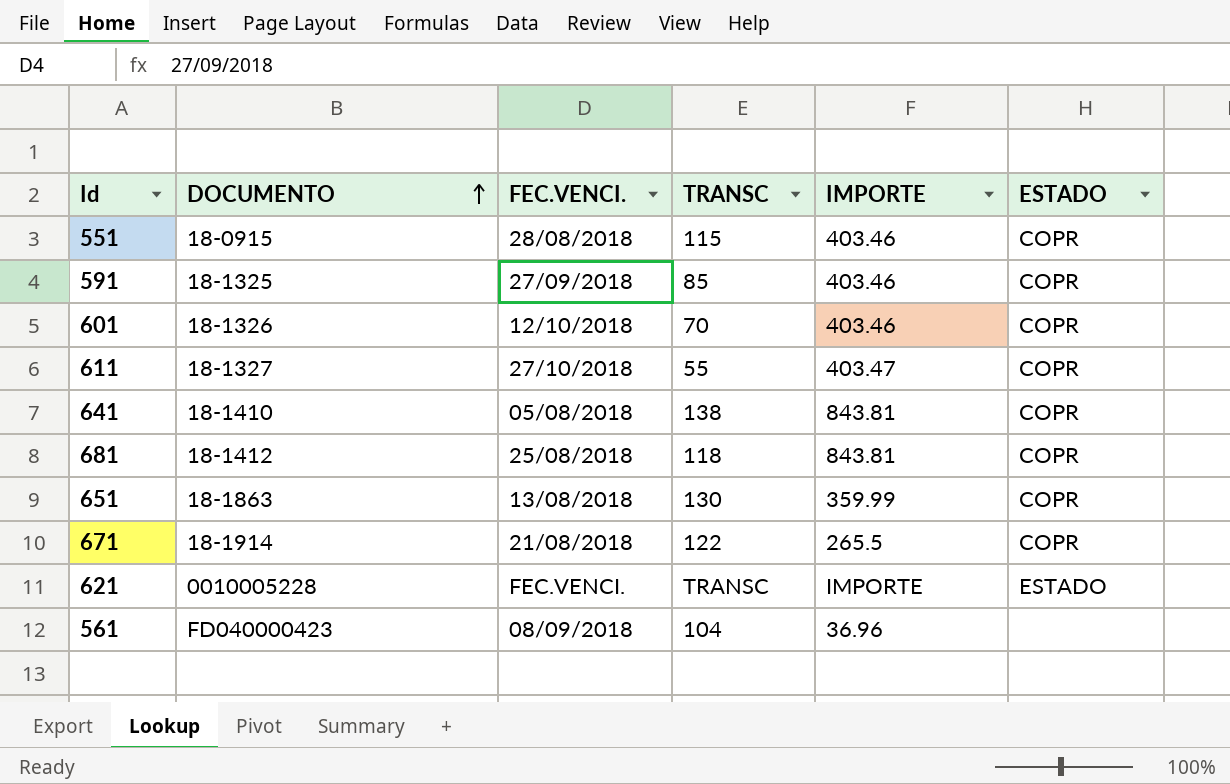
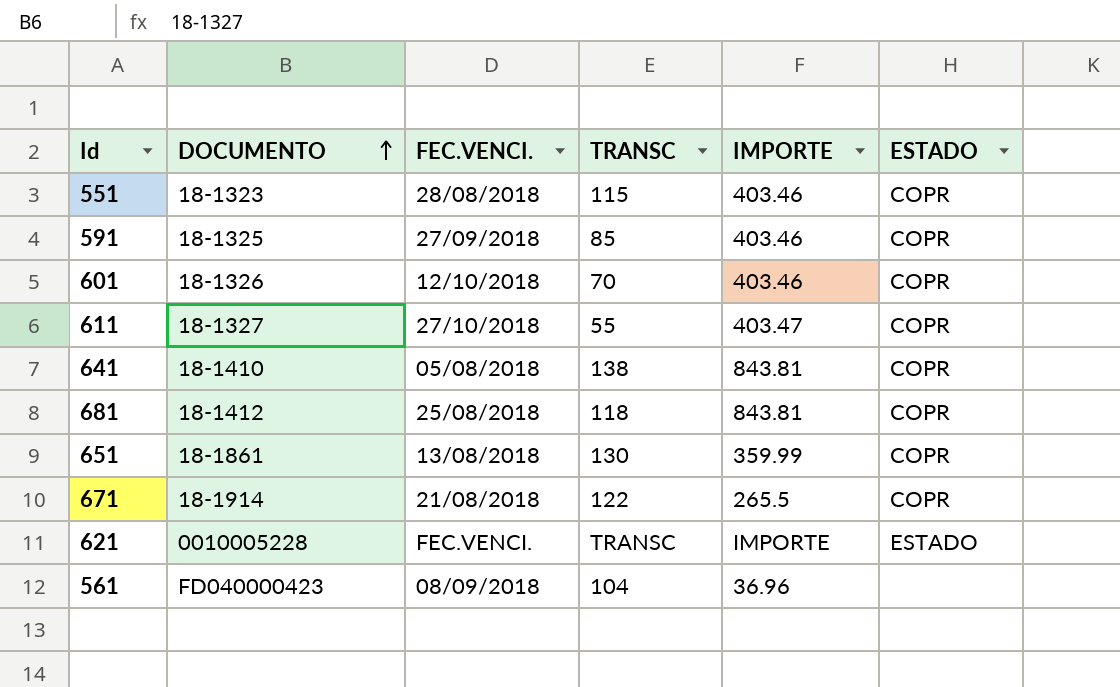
551 | DOCUMENTO: 18-0915 -> 18-1323
651 | DOCUMENTO: 18-1863 -> 18-1861

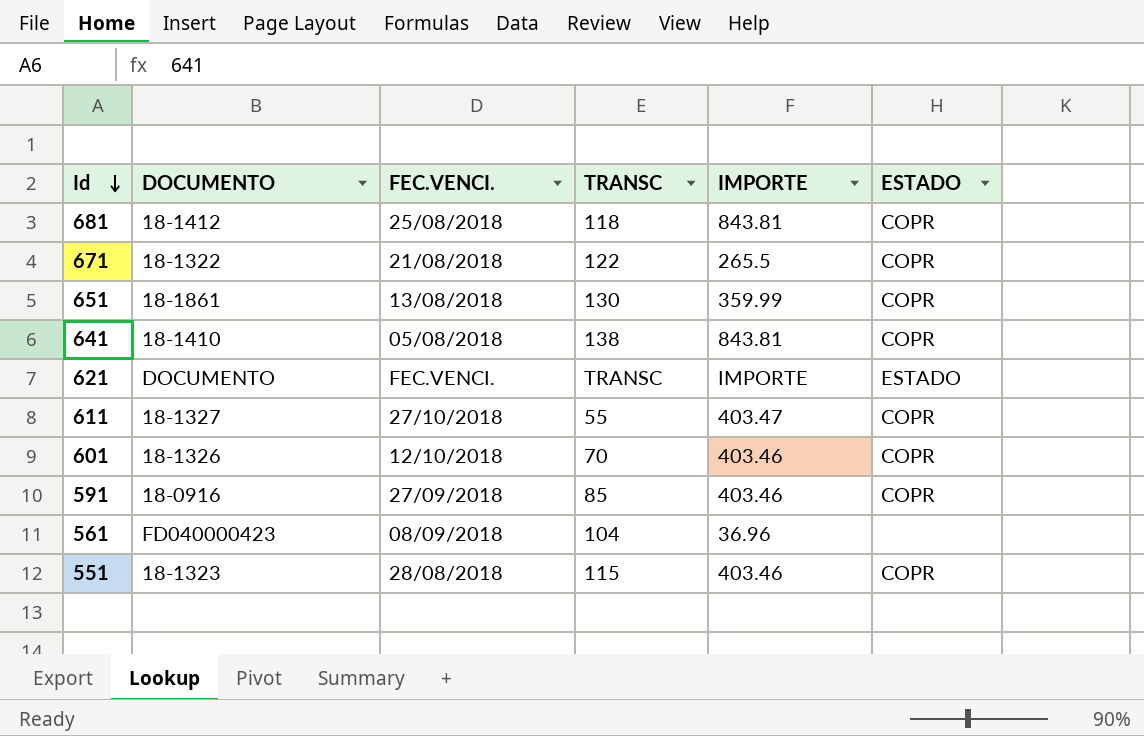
row order: DOCUMENTO ascending -> Id descending
671 | DOCUMENTO: 18-1914 -> 18-1322
621 | DOCUMENTO: 0010005228 -> DOCUMENTO
591 | DOCUMENTO: 18-1325 -> 18-0916

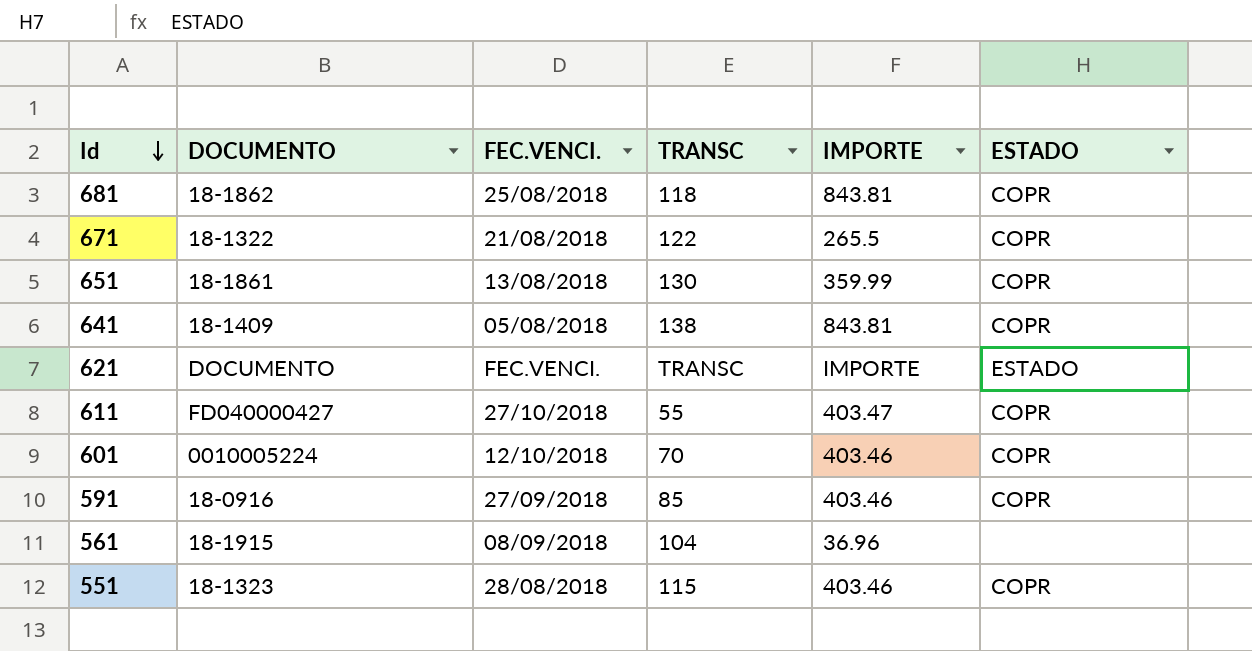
681 | DOCUMENTO: 18-1412 -> 18-1862
641 | DOCUMENTO: 18-1410 -> 18-1409
611 | DOCUMENTO: 18-1327 -> FD040000427
601 | DOCUMENTO: 18-1326 -> 0010005224
561 | DOCUMENTO: FD040000423 -> 18-1915

